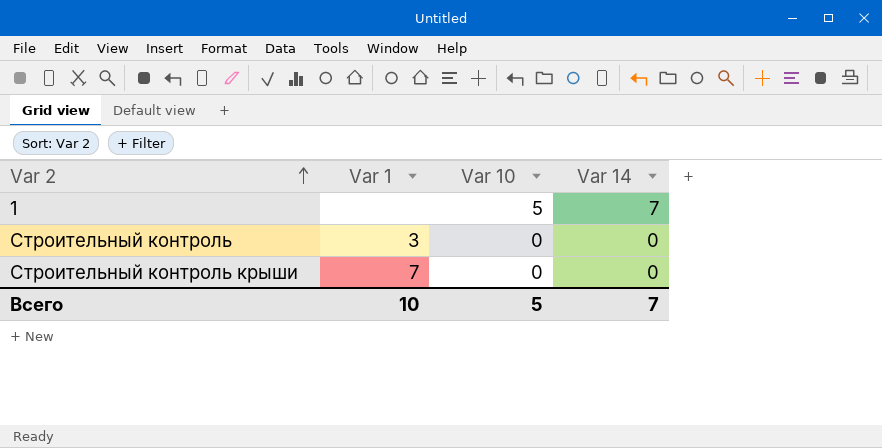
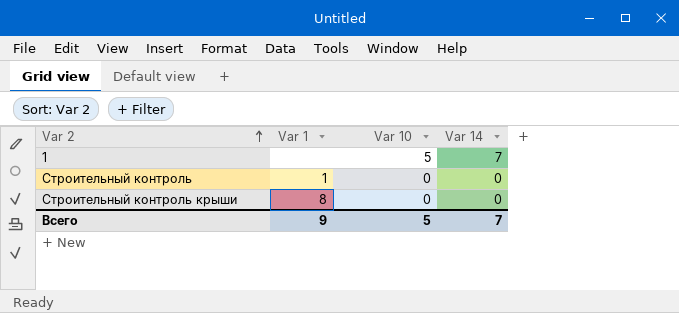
Строительный контроль | Var 1: 3 -> 1
Строительный контроль крыши | Var 1: 7 -> 8
Всего | Var 1: 10 -> 9

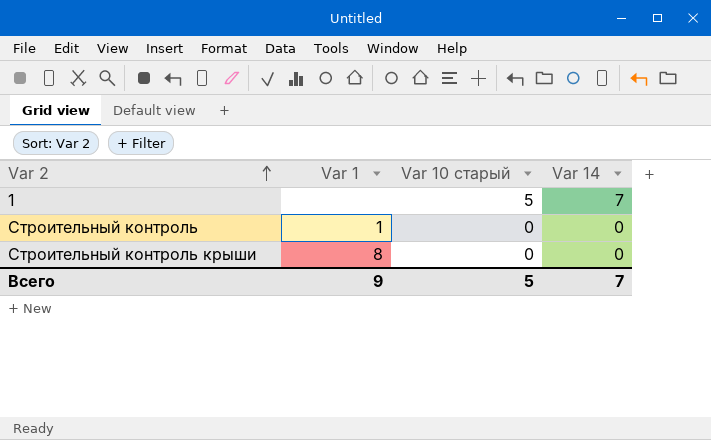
column name: Var 10 -> Var 10 старый

